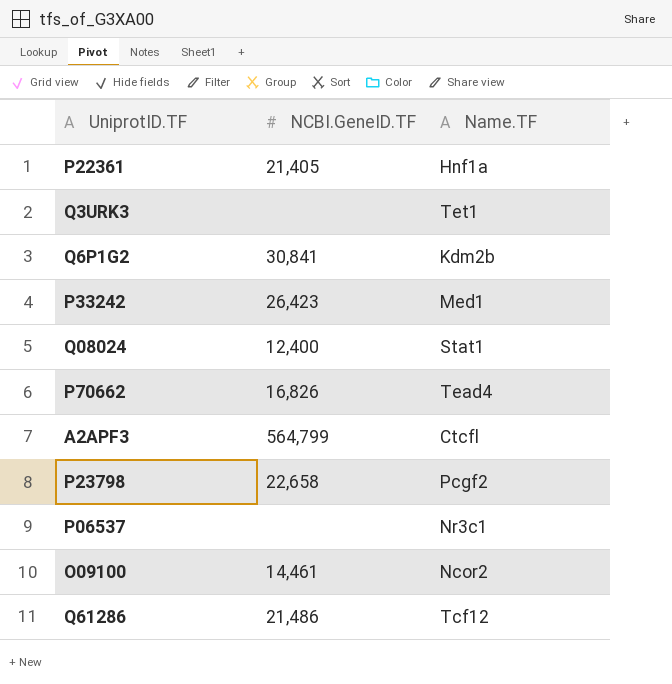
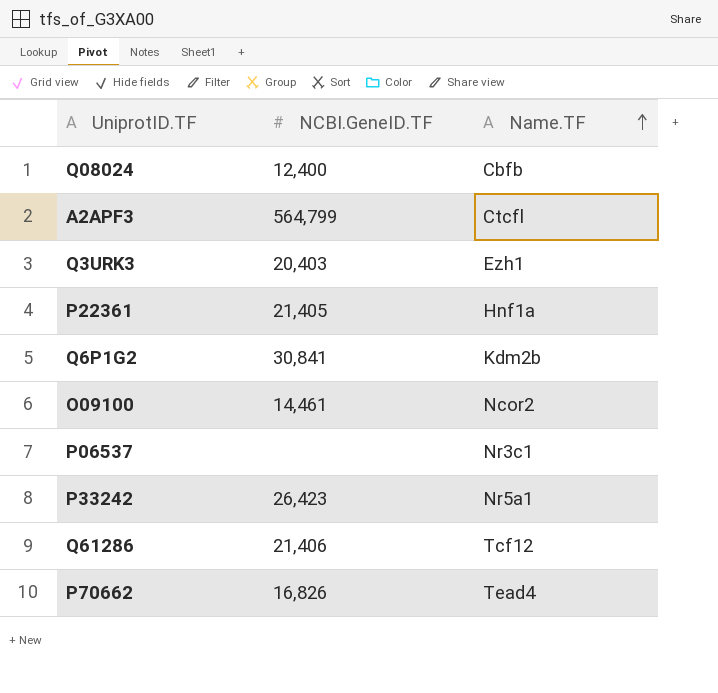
row order: none -> Name.TF ascending
row P23798: 22,658 | Pcgf2 -> none
Q08024 | Name.TF: Stat1 -> Cbfb
Q3URK3 | NCBI.GeneID.TF: none -> 20,403
Q3URK3 | Name.TF: Tet1 -> Ezh1
P33242 | Name.TF: Med1 -> Nr5a1
Q61286 | NCBI.GeneID.TF: 21,486 -> 21,406

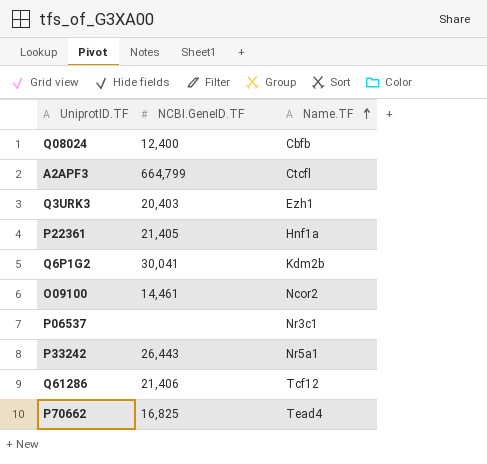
A2APF3 | NCBI.GeneID.TF: 564,799 -> 664,799
Q6P1G2 | NCBI.GeneID.TF: 30,841 -> 30,041
P33242 | NCBI.GeneID.TF: 26,423 -> 26,443
P70662 | NCBI.GeneID.TF: 16,826 -> 16,825

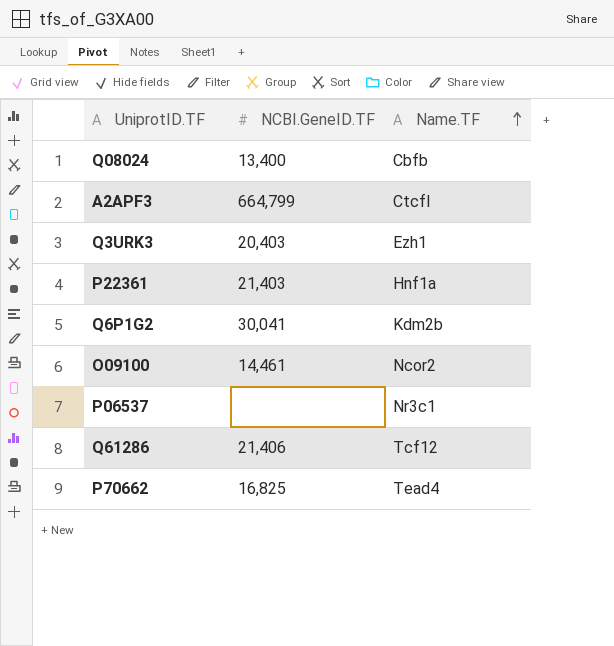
row P33242: 26,443 | Nr5a1 -> none
Q08024 | NCBI.GeneID.TF: 12,400 -> 13,400
P22361 | NCBI.GeneID.TF: 21,405 -> 21,403

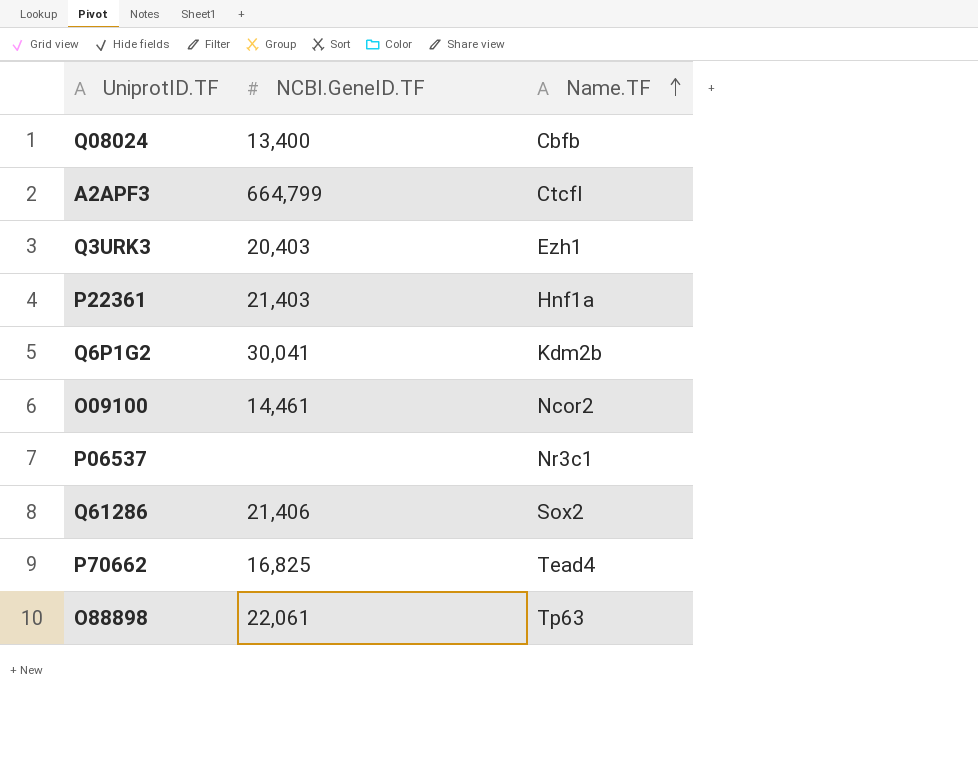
Q61286 | Name.TF: Tcf12 -> Sox2
row O88898: none -> 22,061 | Tp63

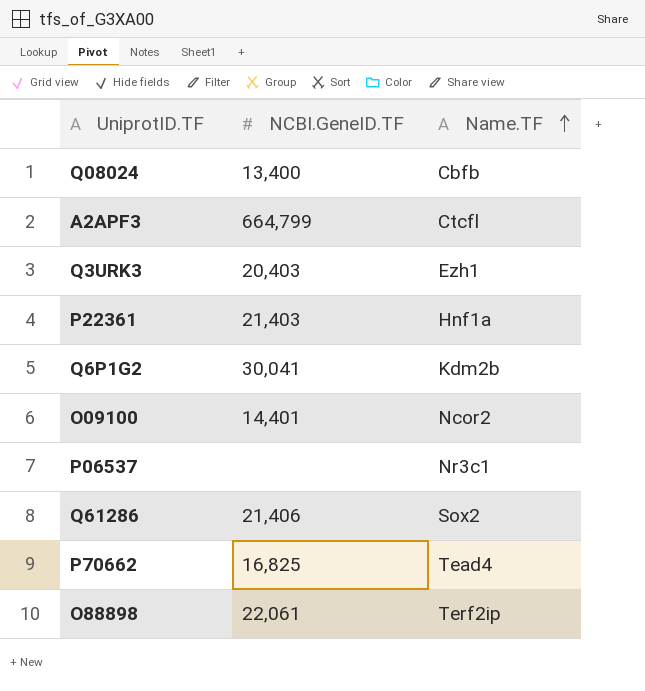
O09100 | NCBI.GeneID.TF: 14,461 -> 14,401
O88898 | Name.TF: Tp63 -> Terf2ip

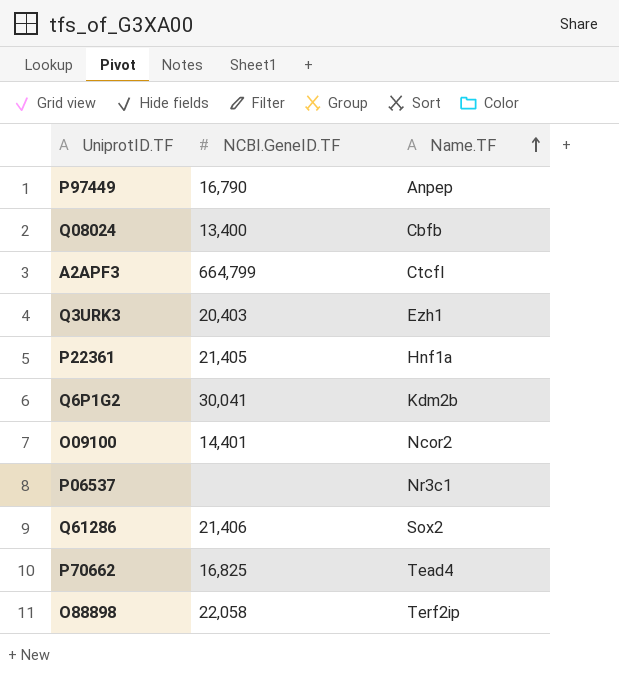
row P97449: none -> 16,790 | Anpep
P22361 | NCBI.GeneID.TF: 21,403 -> 21,405
O88898 | NCBI.GeneID.TF: 22,061 -> 22,058

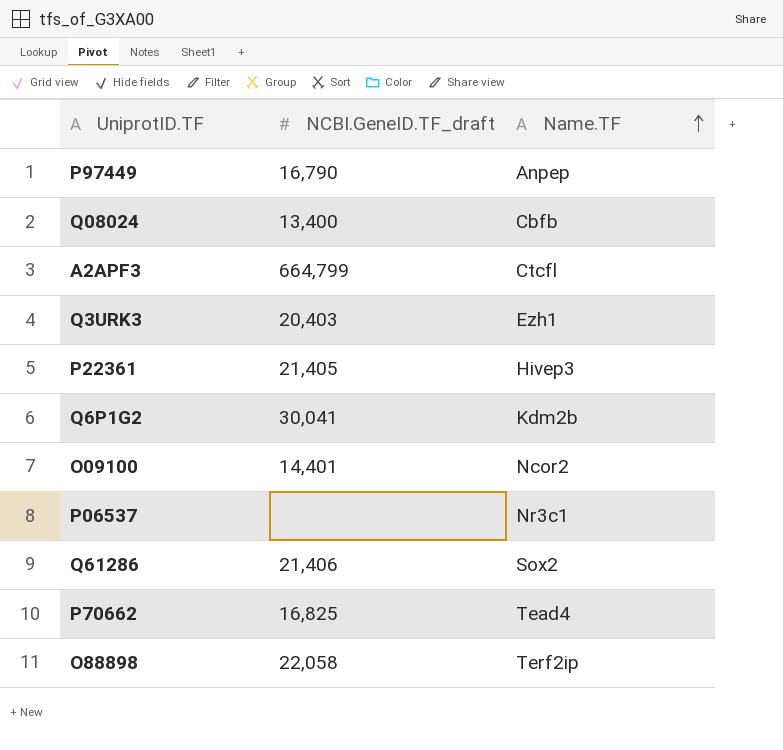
column name: NCBI.GeneID.TF -> NCBI.GeneID.TF_draft
P22361 | Name.TF: Hnf1a -> Hivep3

